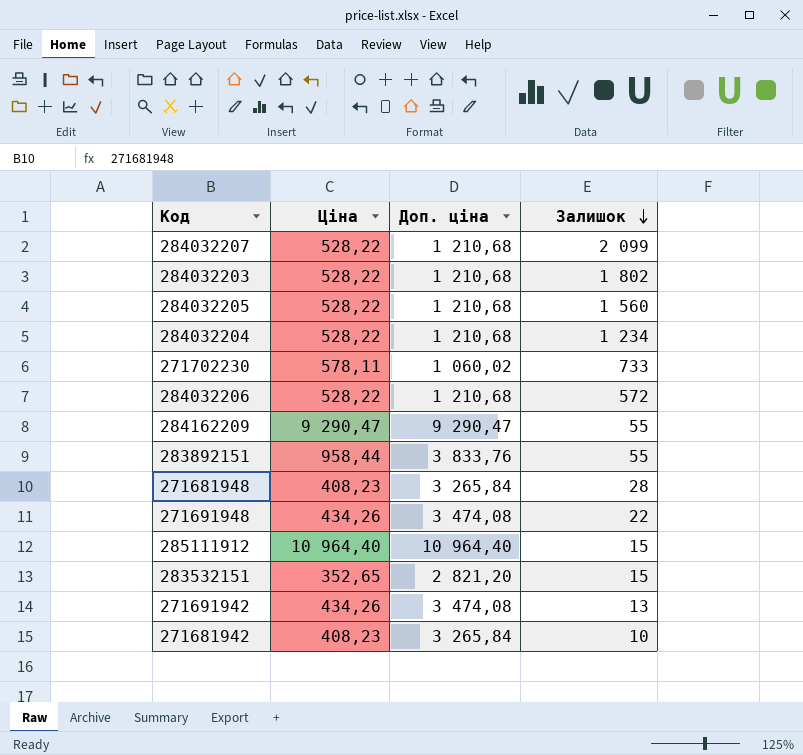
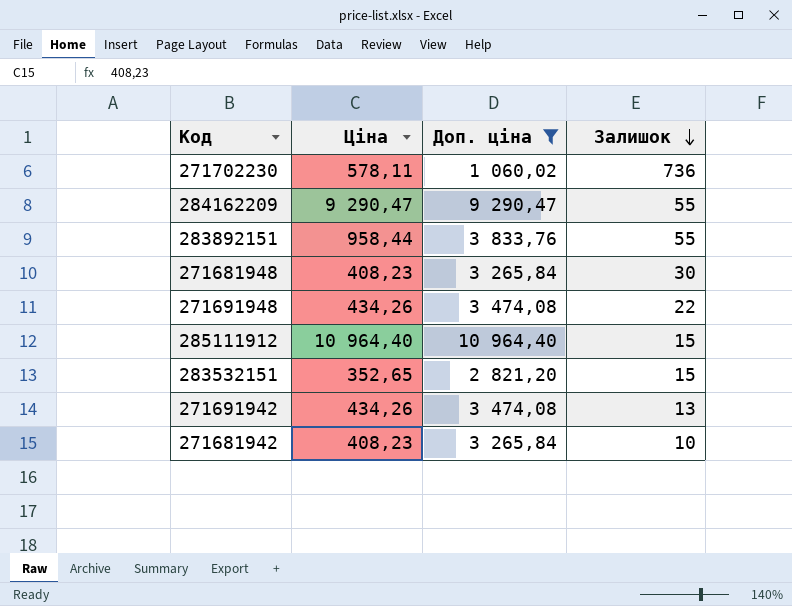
filter: none -> Доп. ціна != 1 210,68
271702230 | Залишок: 733 -> 736
271681948 | Залишок: 28 -> 30

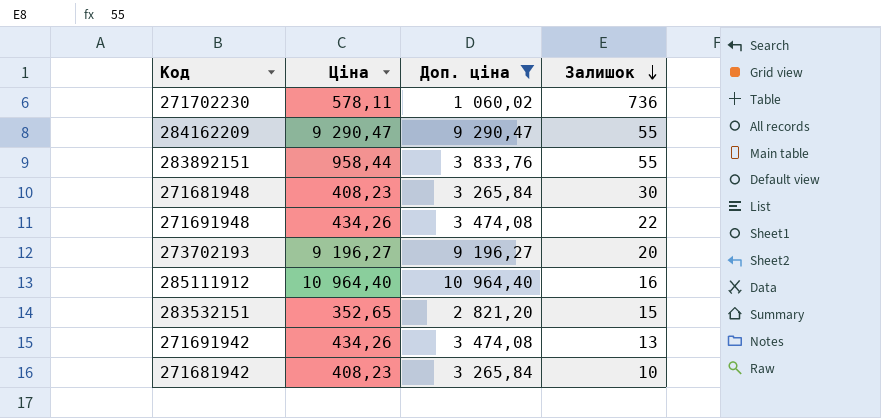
row 273702193: none -> 9 196,27 | 9 196,27 | 20
285111912 | Залишок: 15 -> 16

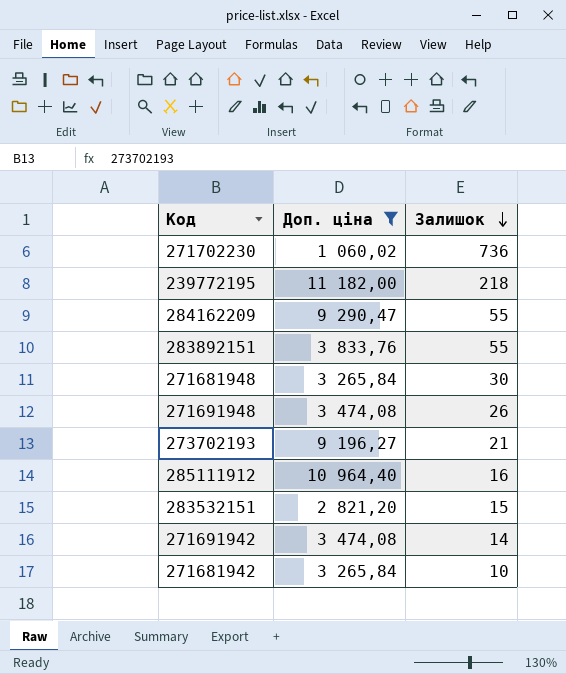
column Ціна | position: 2 -> none
row 239772195: none -> 11 182,00 | 218
271691948 | Залишок: 22 -> 26
273702193 | Залишок: 20 -> 21
271691942 | Залишок: 13 -> 14

